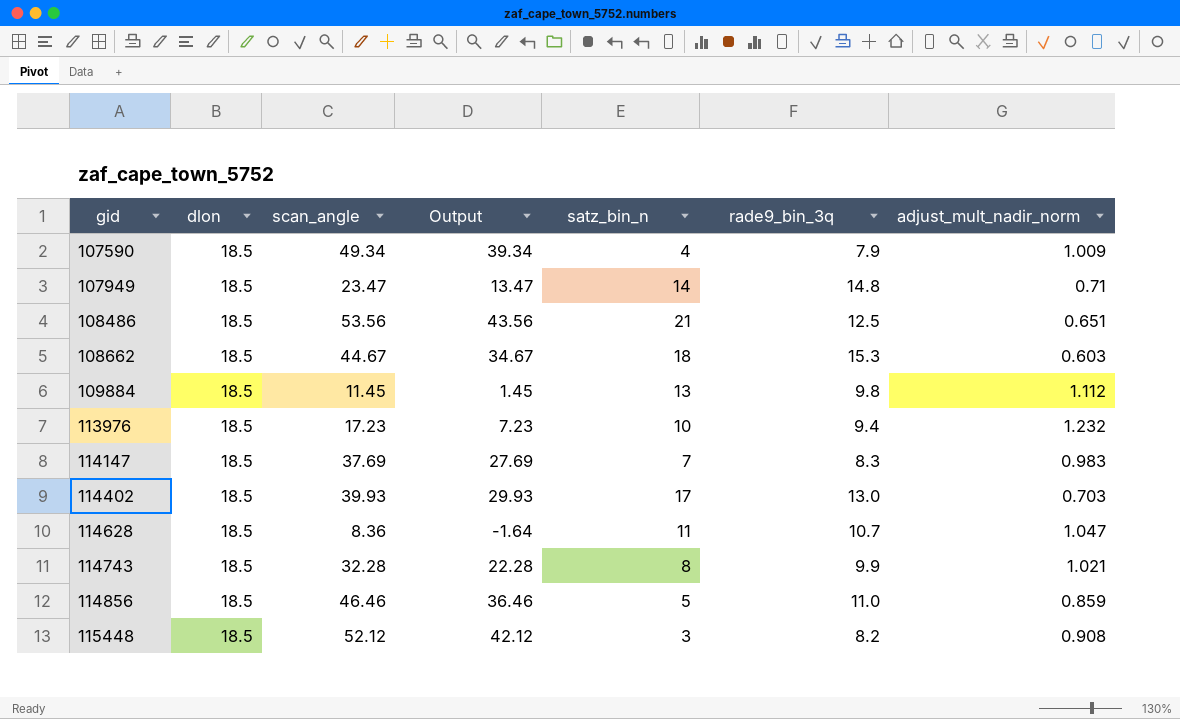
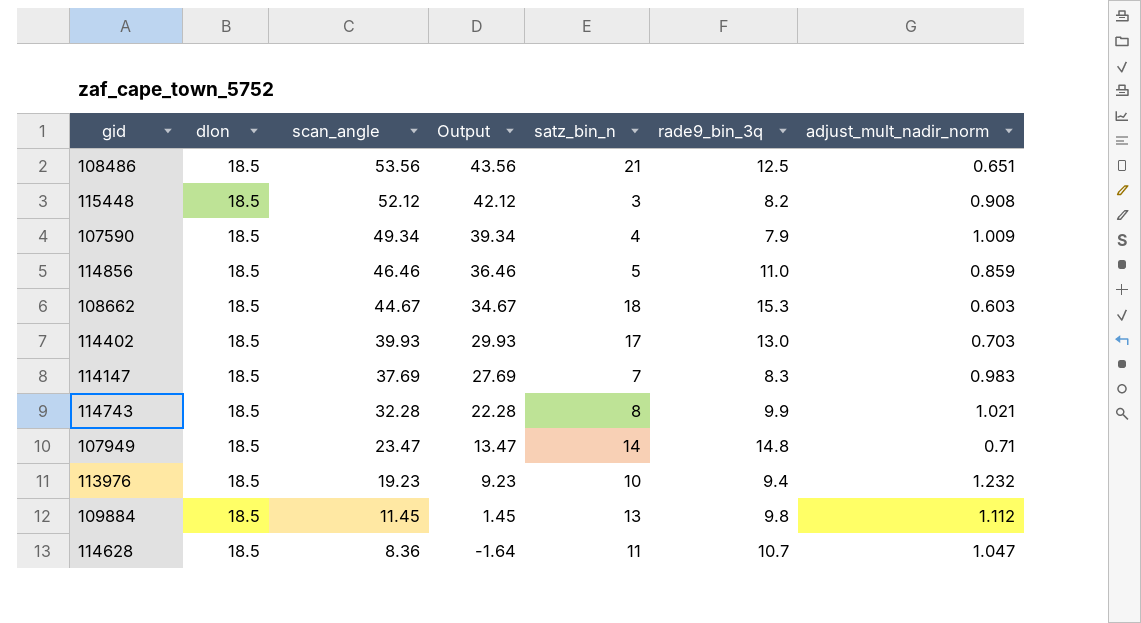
row order: gid ascending -> scan_angle descending
113976 | scan_angle: 17.23 -> 19.23
113976 | Output: 7.23 -> 9.23

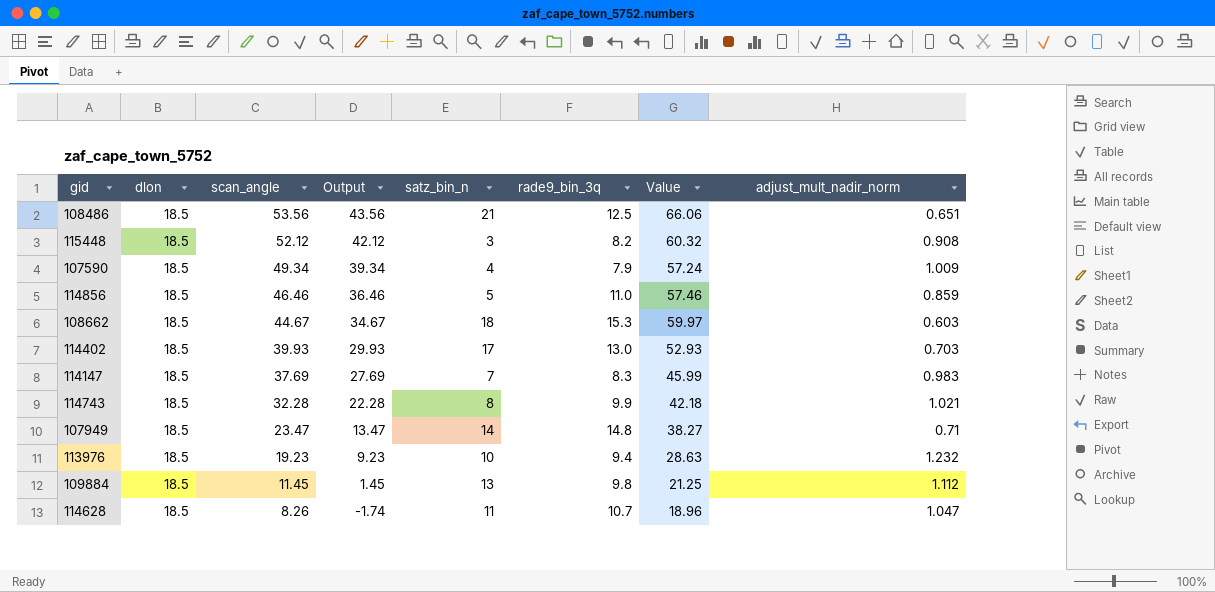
column Value | formula: none -> [scan_angle] + [rade9_bin_3q]
114628 | scan_angle: 8.36 -> 8.26
114628 | Output: -1.64 -> -1.74

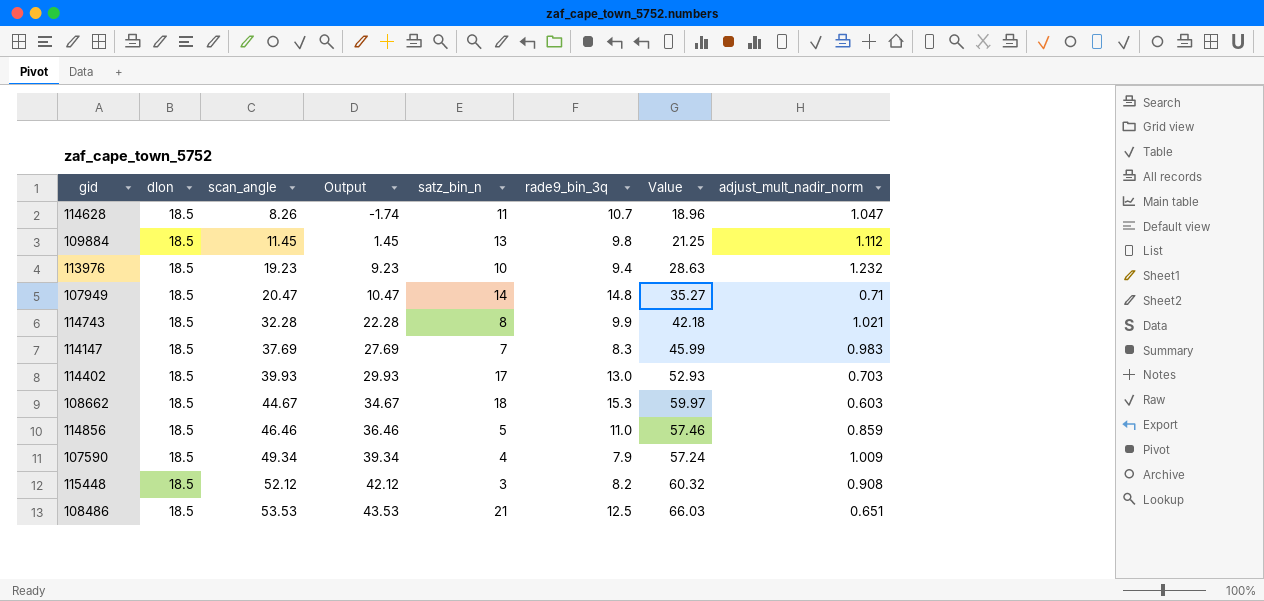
row order: scan_angle descending -> scan_angle ascending
107949 | scan_angle: 23.47 -> 20.47
107949 | Output: 13.47 -> 10.47
107949 | Value: 38.27 -> 35.27
108486 | scan_angle: 53.56 -> 53.53
108486 | Output: 43.56 -> 43.53
108486 | Value: 66.06 -> 66.03

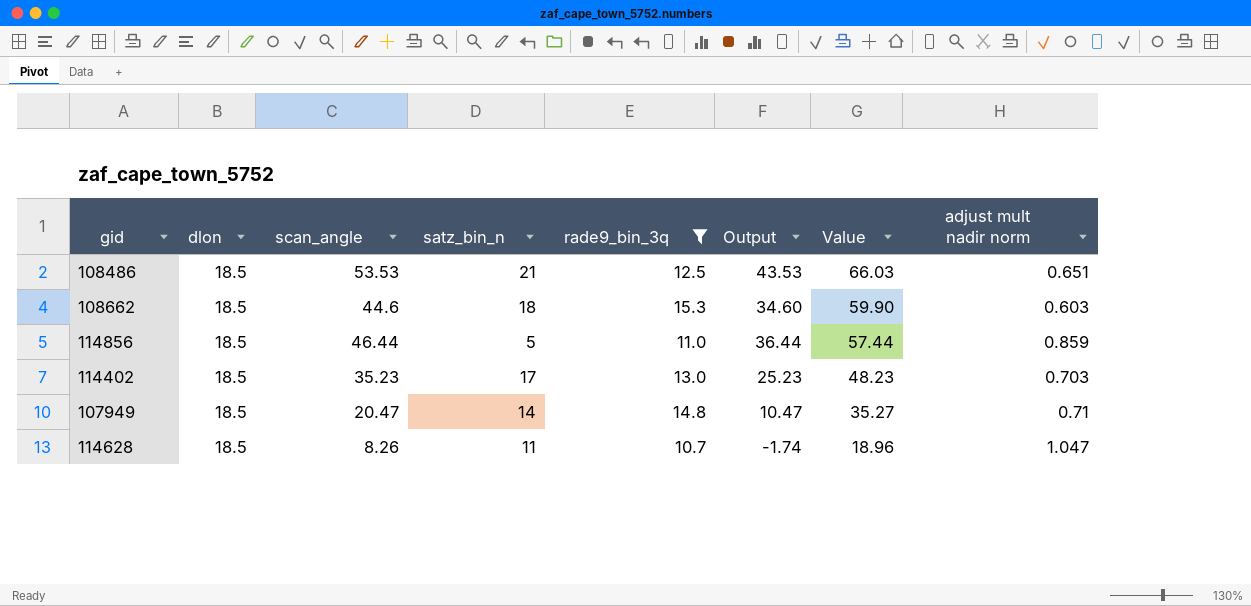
filter: none -> rade9_bin_3q >= 10.7
row order: scan_angle ascending -> Value descending
column Output | position: 4 -> 6
column name: adjust_mult_nadir_norm -> adjust mult nadir norm
108662 | scan_angle: 44.67 -> 44.6
108662 | Output: 34.67 -> 34.60
108662 | Value: 59.97 -> 59.90
114856 | scan_angle: 46.46 -> 46.44
114856 | Output: 36.46 -> 36.44
114856 | Value: 57.46 -> 57.44
114402 | scan_angle: 39.93 -> 35.23
114402 | Output: 29.93 -> 25.23
114402 | Value: 52.93 -> 48.23

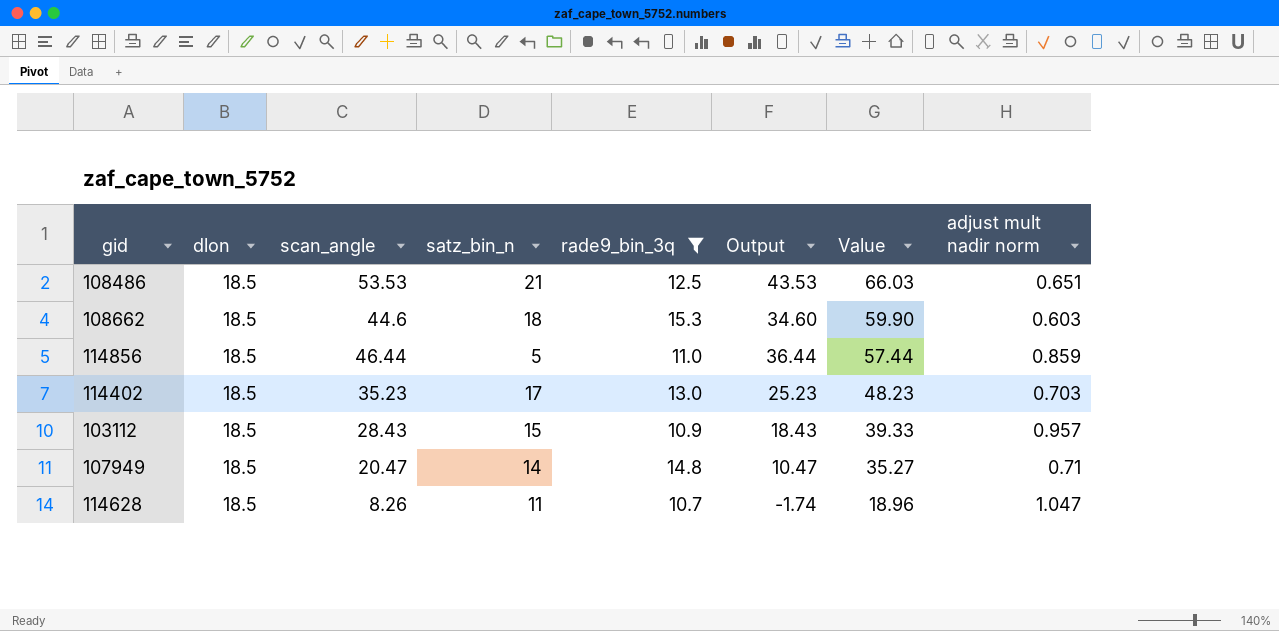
row 103112: none -> 18.5 | 28.43 | 15 | 10.9 | 18.43 | 39.33 | 0.957

